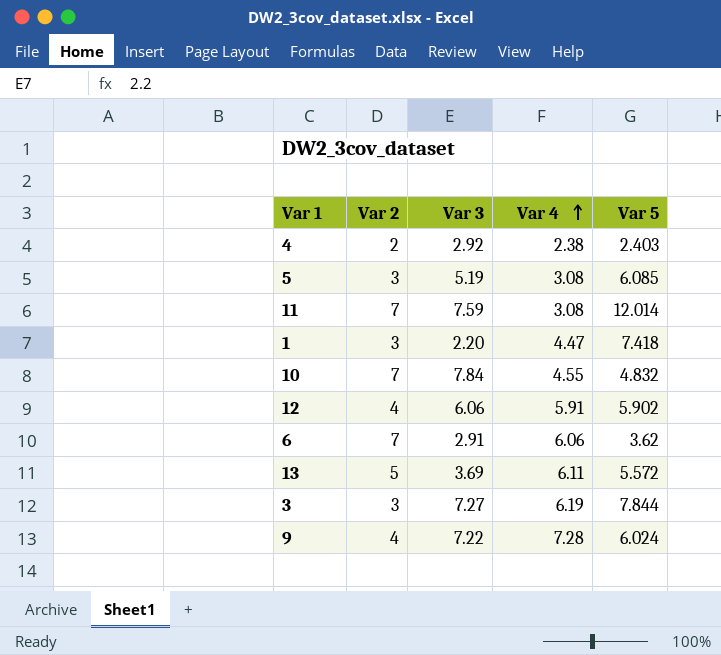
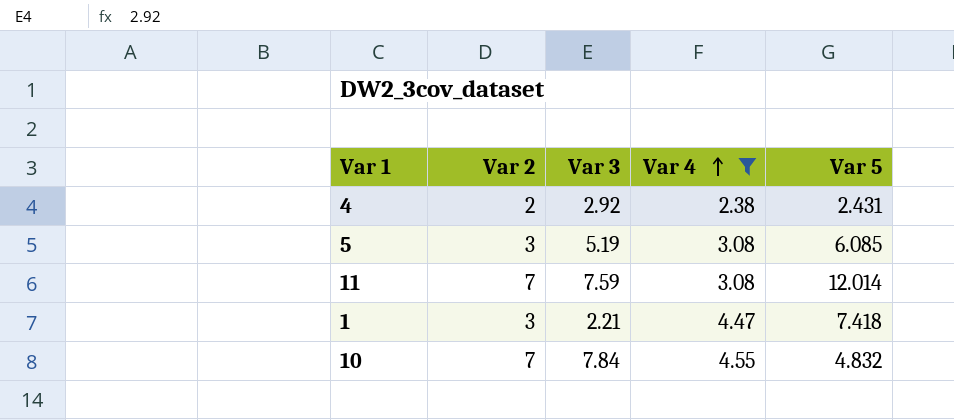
filter: none -> Var 4 <= 4.55
4 | Var 5: 2.403 -> 2.431
1 | Var 3: 2.20 -> 2.21

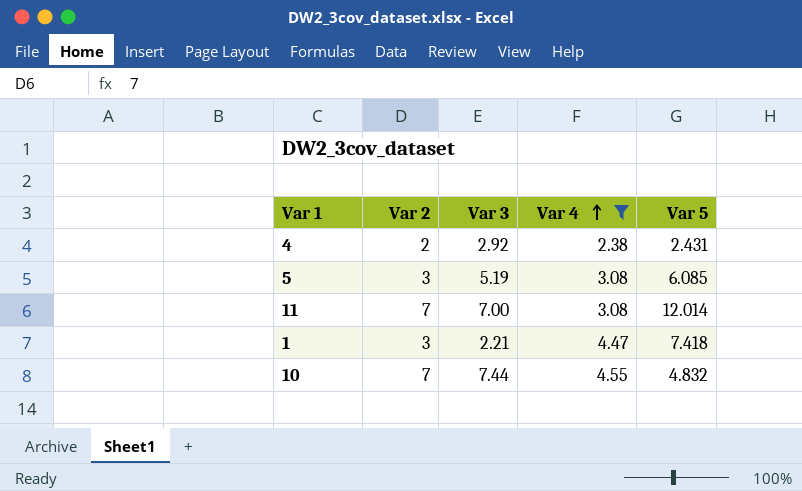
11 | Var 3: 7.59 -> 7.00
10 | Var 3: 7.84 -> 7.44

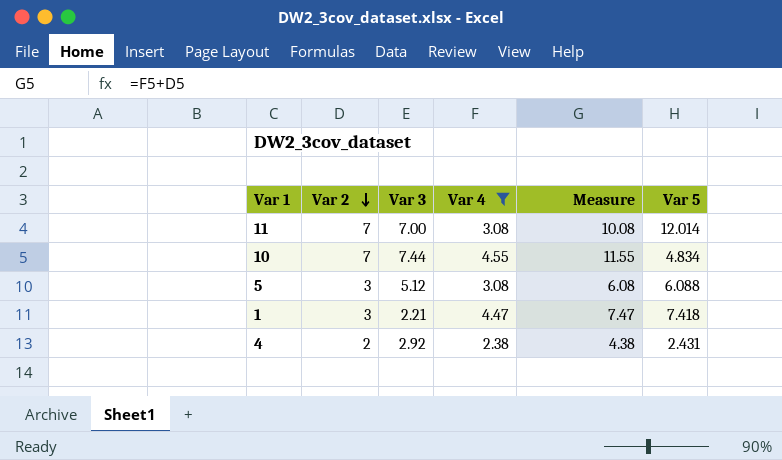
row order: Var 4 ascending -> Var 2 descending
column Measure | formula: none -> [Var 2] + [Var 4]
10 | Var 5: 4.832 -> 4.834
5 | Var 3: 5.19 -> 5.12
5 | Var 5: 6.085 -> 6.088

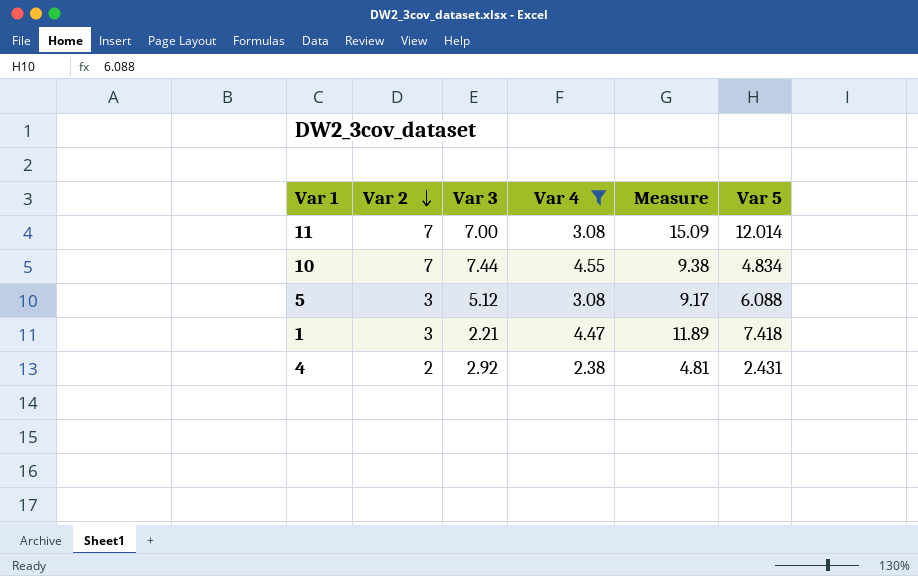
column Measure | formula: [Var 2] + [Var 4] -> [Var 4] + [Var 5]

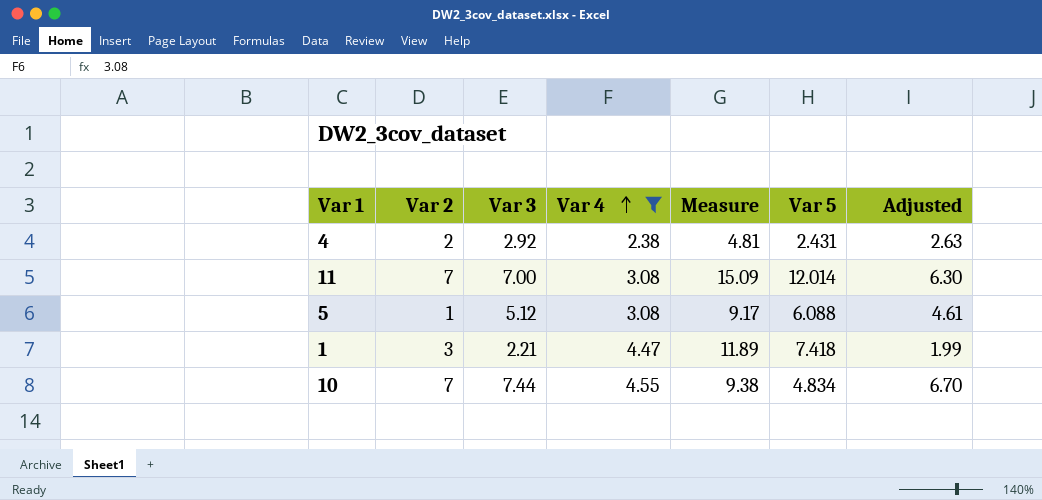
row order: Var 2 descending -> Var 4 ascending
column Adjusted | formula: none -> [Var 3] * 0.9
5 | Var 2: 3 -> 1

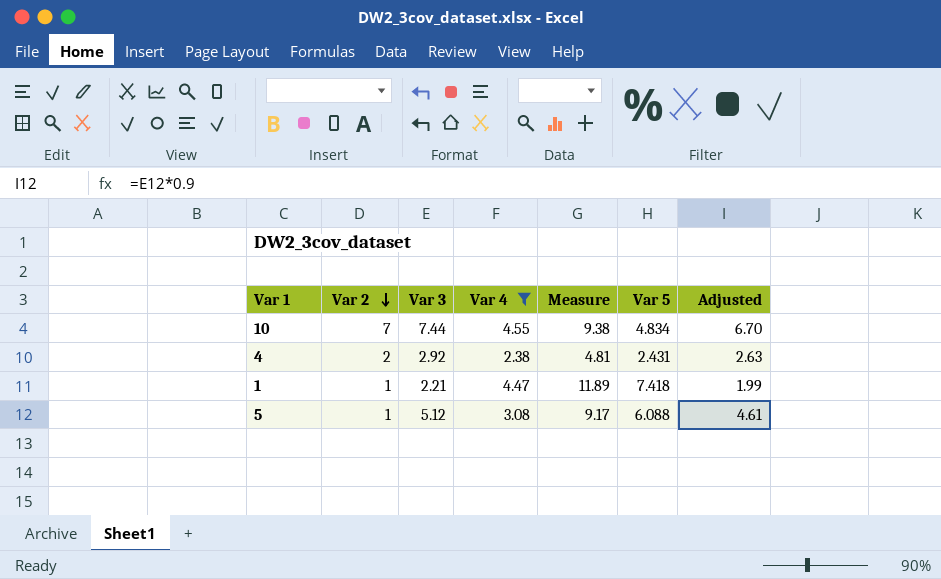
row order: Var 4 ascending -> Var 2 descending
row 11: 7 | 7.00 | 3.08 | 15.09 | 12.014 | 6.30 -> none
1 | Var 2: 3 -> 1

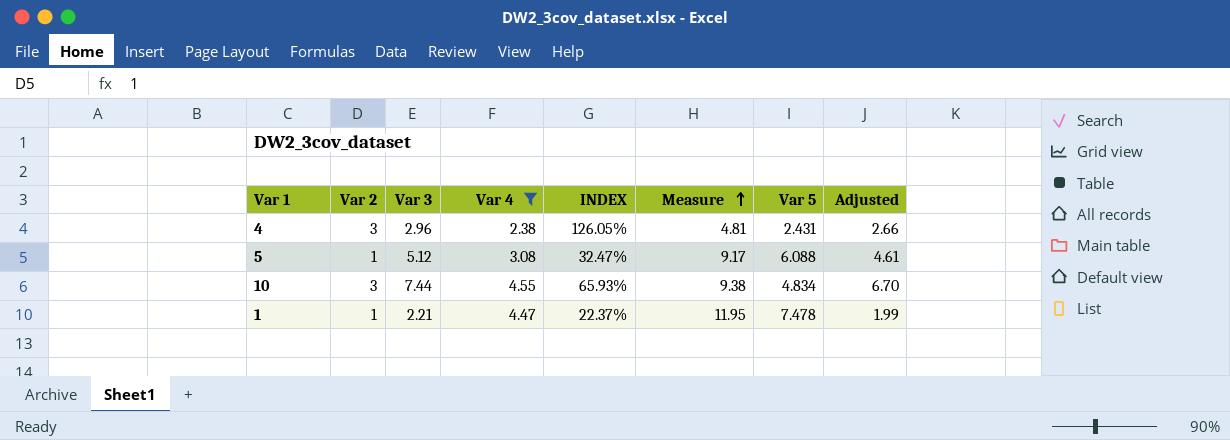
row order: Var 2 descending -> Measure ascending
column INDEX | formula: none -> [Var 2] / [Var 4]
4 | Var 2: 2 -> 3
4 | Var 3: 2.92 -> 2.96
4 | Adjusted: 2.63 -> 2.66
10 | Var 2: 7 -> 3
1 | Measure: 11.89 -> 11.95
1 | Var 5: 7.418 -> 7.478

